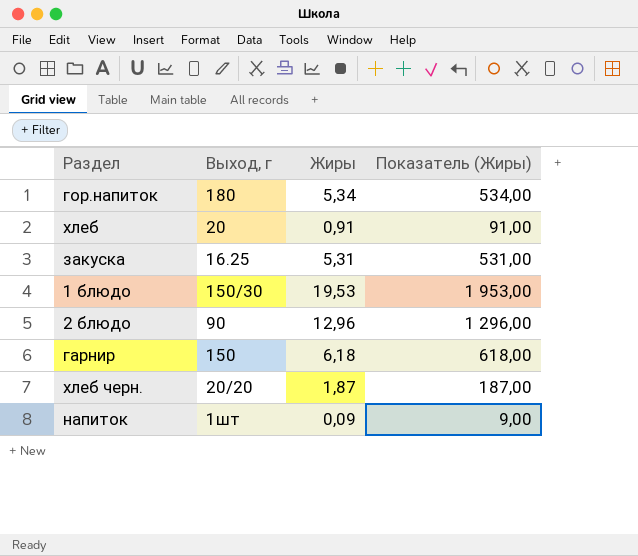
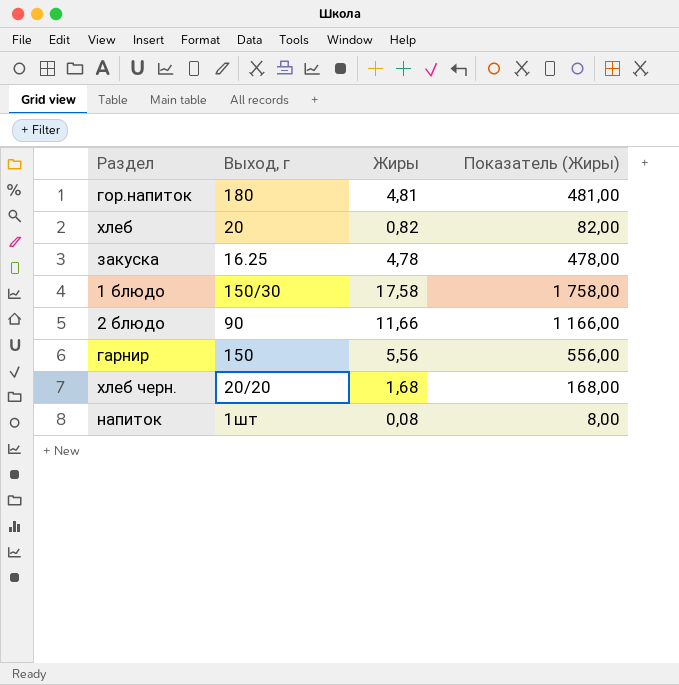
гор.напиток | Жиры: 5,34 -> 4,81
гор.напиток | Показатель (Жиры): 534,00 -> 481,00
хлеб | Жиры: 0,91 -> 0,82
хлеб | Показатель (Жиры): 91,00 -> 82,00
закуска | Жиры: 5,31 -> 4,78
закуска | Показатель (Жиры): 531,00 -> 478,00
1 блюдо | Жиры: 19,53 -> 17,58
1 блюдо | Показатель (Жиры): 1 953,00 -> 1 758,00
2 блюдо | Жиры: 12,96 -> 11,66
2 блюдо | Показатель (Жиры): 1 296,00 -> 1 166,00
гарнир | Жиры: 6,18 -> 5,56
гарнир | Показатель (Жиры): 618,00 -> 556,00
хлеб черн. | Жиры: 1,87 -> 1,68
хлеб черн. | Показатель (Жиры): 187,00 -> 168,00
напиток | Жиры: 0,09 -> 0,08
напиток | Показатель (Жиры): 9,00 -> 8,00

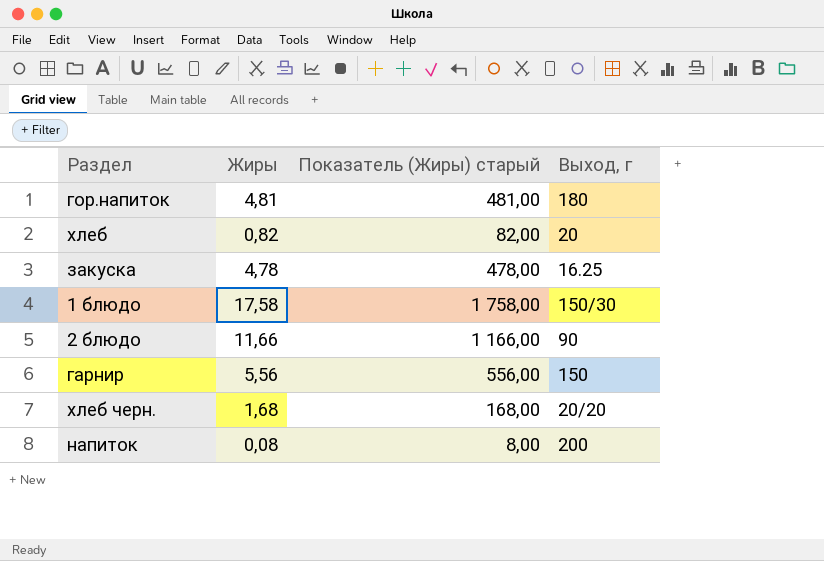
column name: Показатель (Жиры) -> Показатель (Жиры) старый
column Выход, г | position: 2 -> 4
напиток | Выход, г: 1шт -> 200

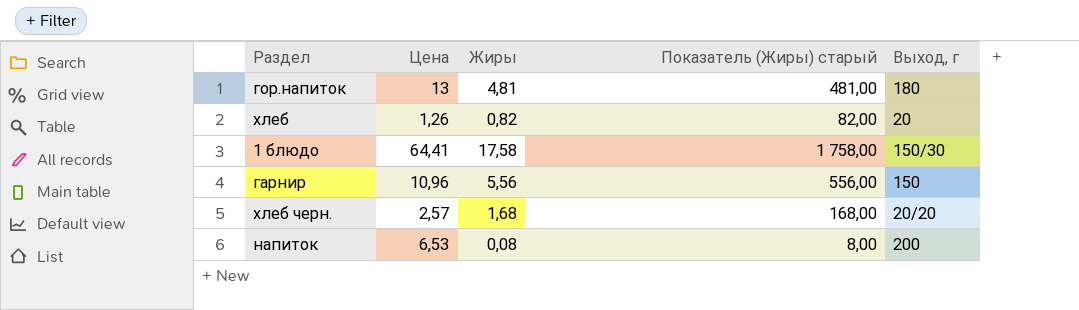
column Цена | position: none -> 2
row закуска: 4,78 | 478,00 | 16.25 -> none
row 2 блюдо: 11,66 | 1 166,00 | 90 -> none

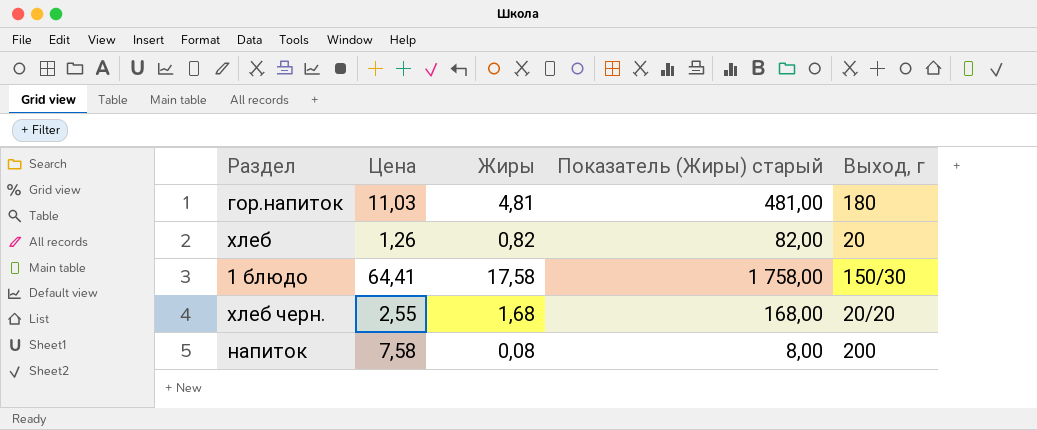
row гарнир: 10,96 | 5,56 | 556,00 | 150 -> none
гор.напиток | Цена: 13 -> 11,03
хлеб черн. | Цена: 2,57 -> 2,55
напиток | Цена: 6,53 -> 7,58

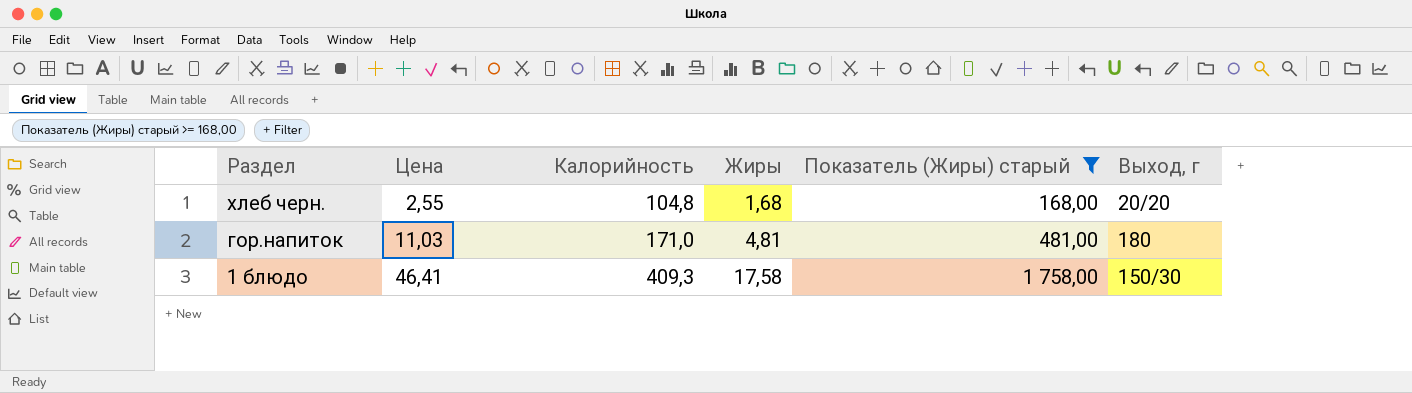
filter: none -> Показатель (Жиры) старый >= 168,00
row order: none -> Раздел descending
column Калорийность | position: none -> 3
1 блюдо | Цена: 64,41 -> 46,41

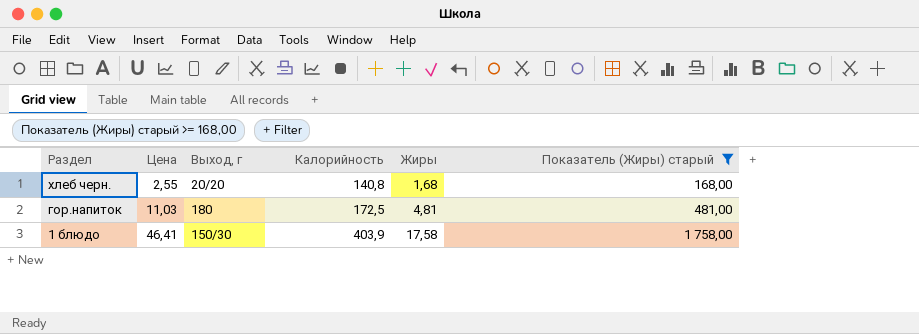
column Выход, г | position: 6 -> 3
хлеб черн. | Калорийность: 104,8 -> 140,8
гор.напиток | Калорийность: 171,0 -> 172,5
1 блюдо | Калорийность: 409,3 -> 403,9

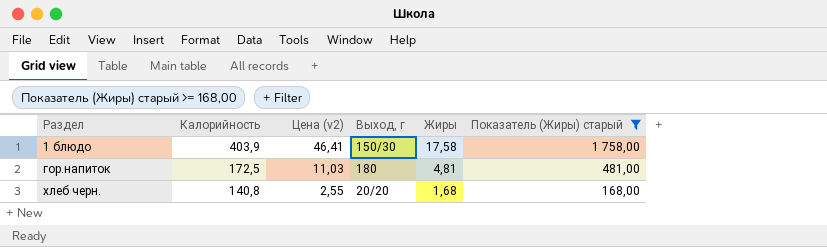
row order: Раздел descending -> Раздел ascending
column Калорийность | position: 4 -> 2
column name: Цена -> Цена (v2)

